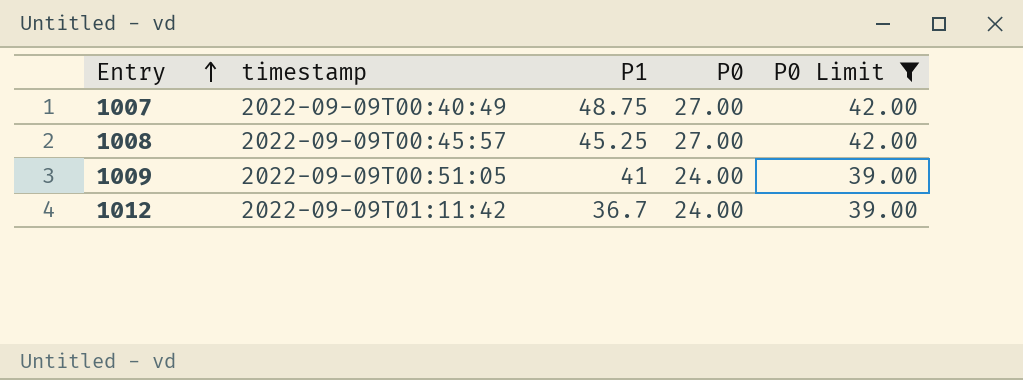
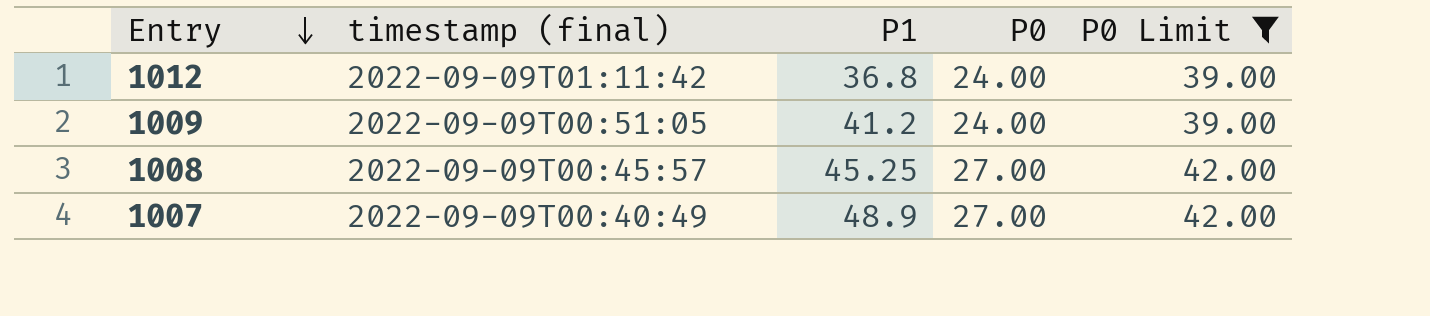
row order: Entry ascending -> Entry descending
column name: timestamp -> timestamp (final)
1012 | P1: 36.7 -> 36.8
1009 | P1: 41 -> 41.2
1007 | P1: 48.75 -> 48.9

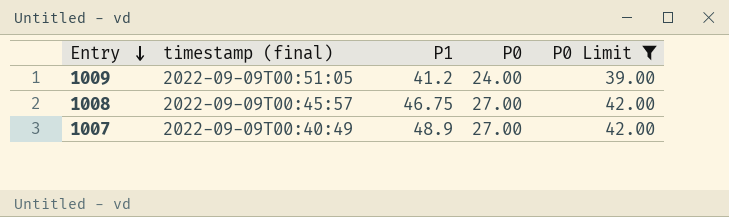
row 1012: 2022-09-09T01:11:42 | 36.8 | 24.00 | 39.00 -> none
1008 | P1: 45.25 -> 46.75

